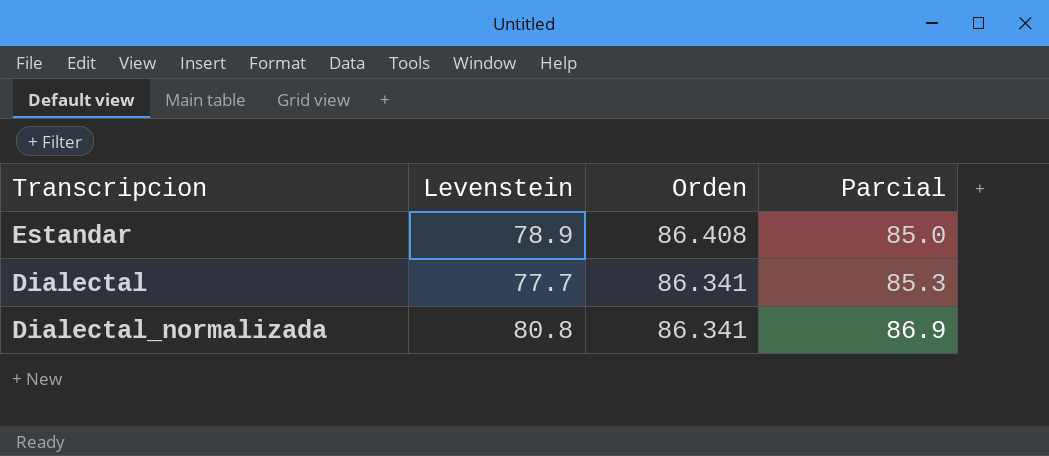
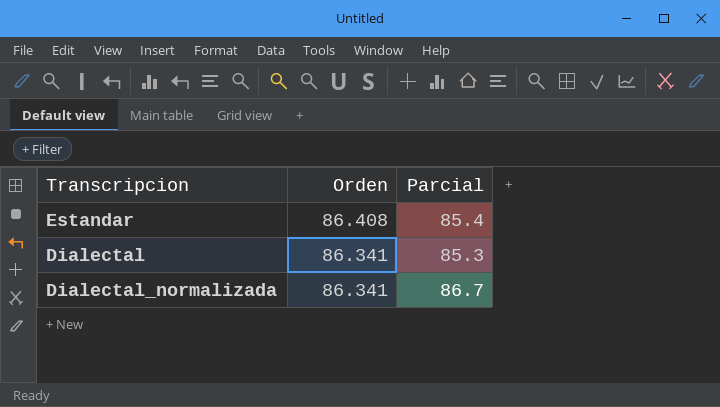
column Levenstein | position: 2 -> none
Estandar | Parcial: 85.0 -> 85.4
Dialectal_normalizada | Parcial: 86.9 -> 86.7

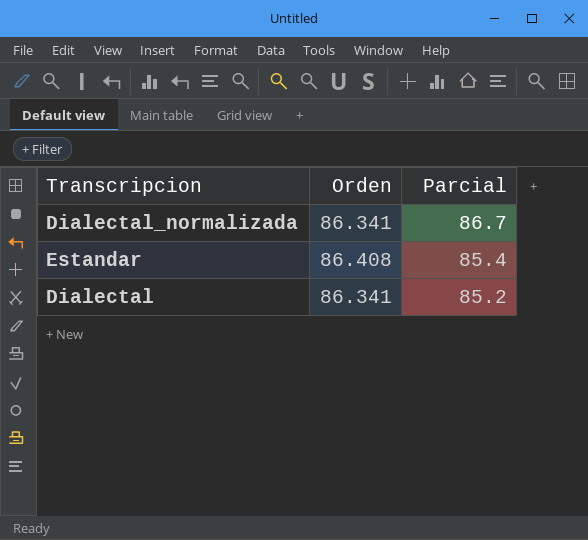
row order: Orden descending -> Parcial descending
Dialectal | Parcial: 85.3 -> 85.2

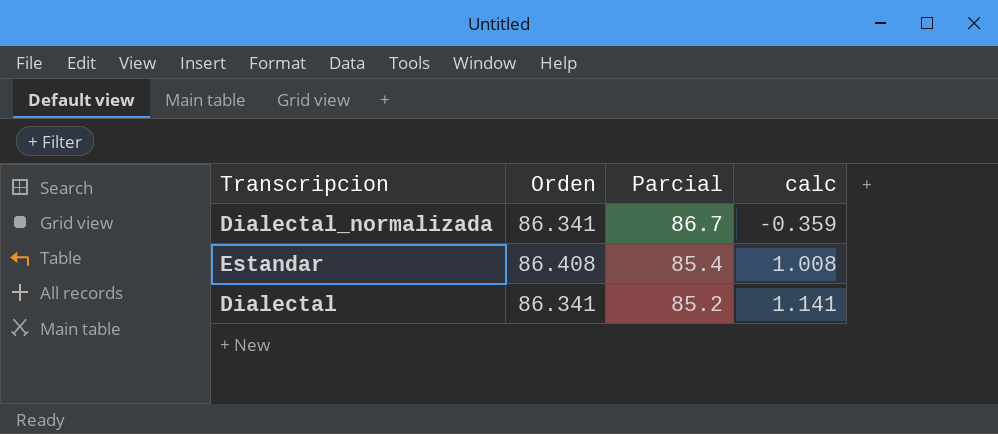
column calc | formula: none -> [Orden] - [Parcial]

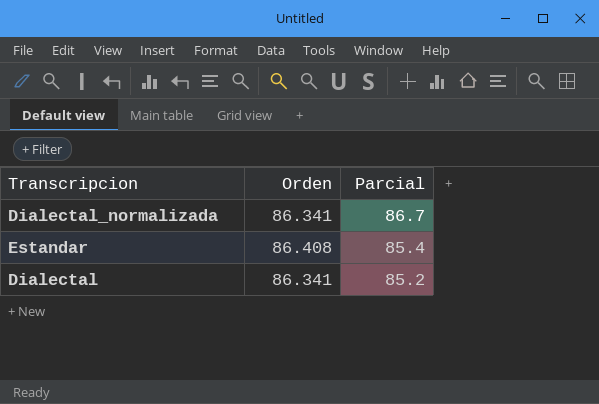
column calc | formula: [Orden] - [Parcial] -> none

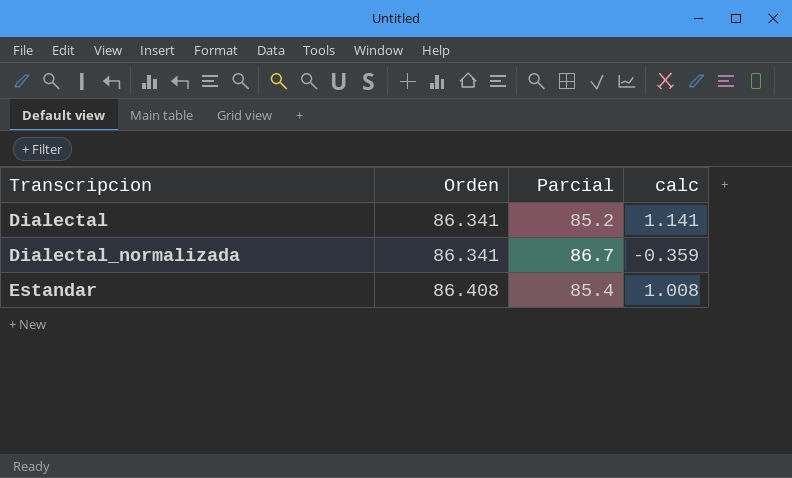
row order: Parcial descending -> Transcripcion ascending
column calc | formula: none -> [Orden] - [Parcial]

